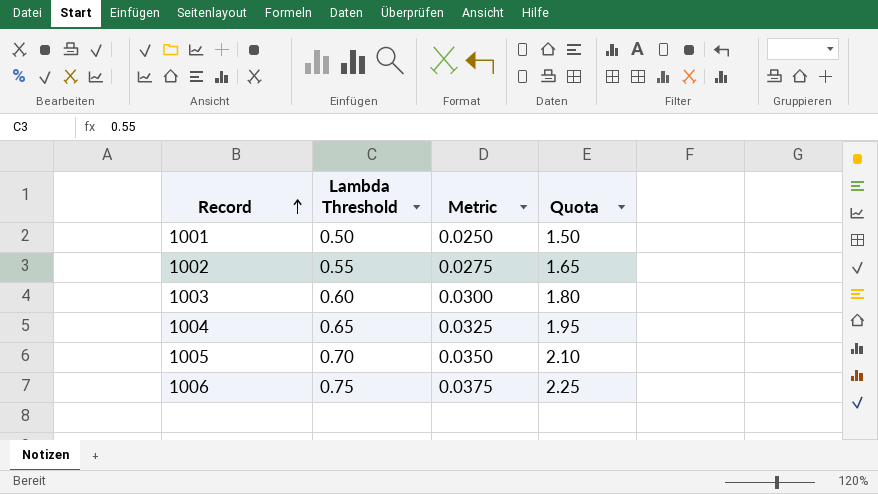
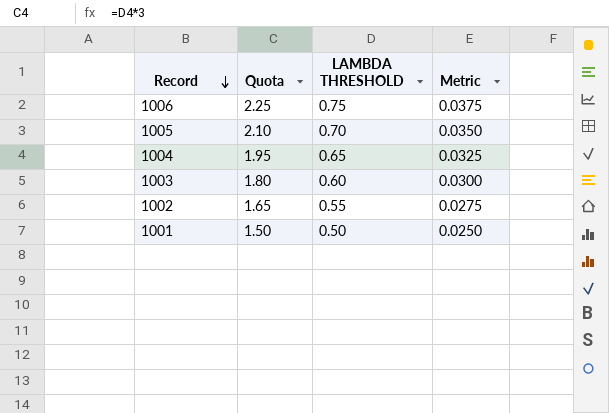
row order: Record ascending -> Record descending
column Quota | position: 4 -> 2
column name: Lambda Threshold -> LAMBDA THRESHOLD

